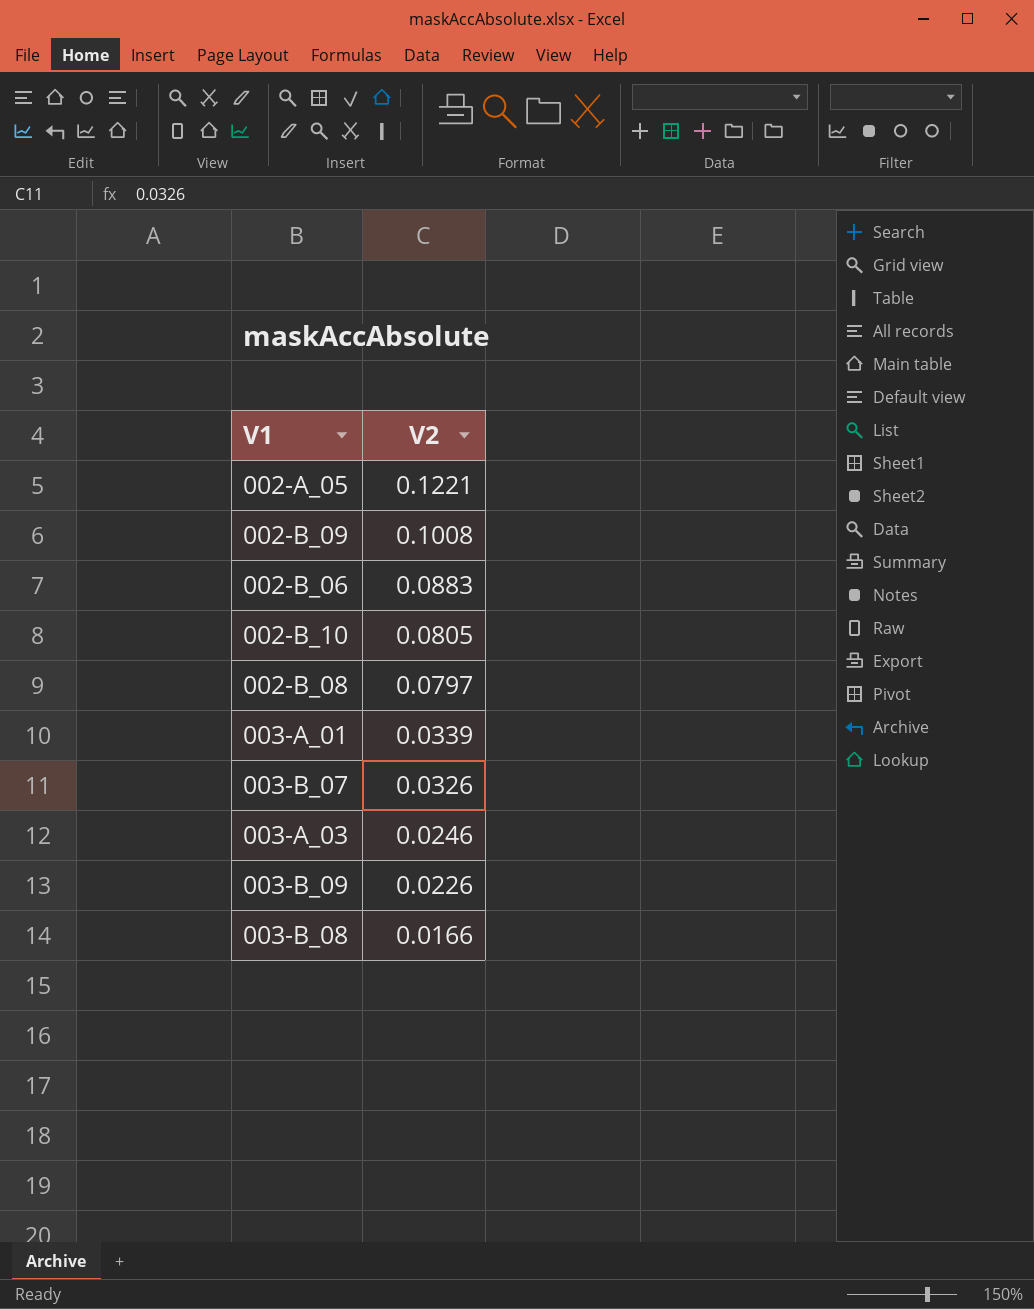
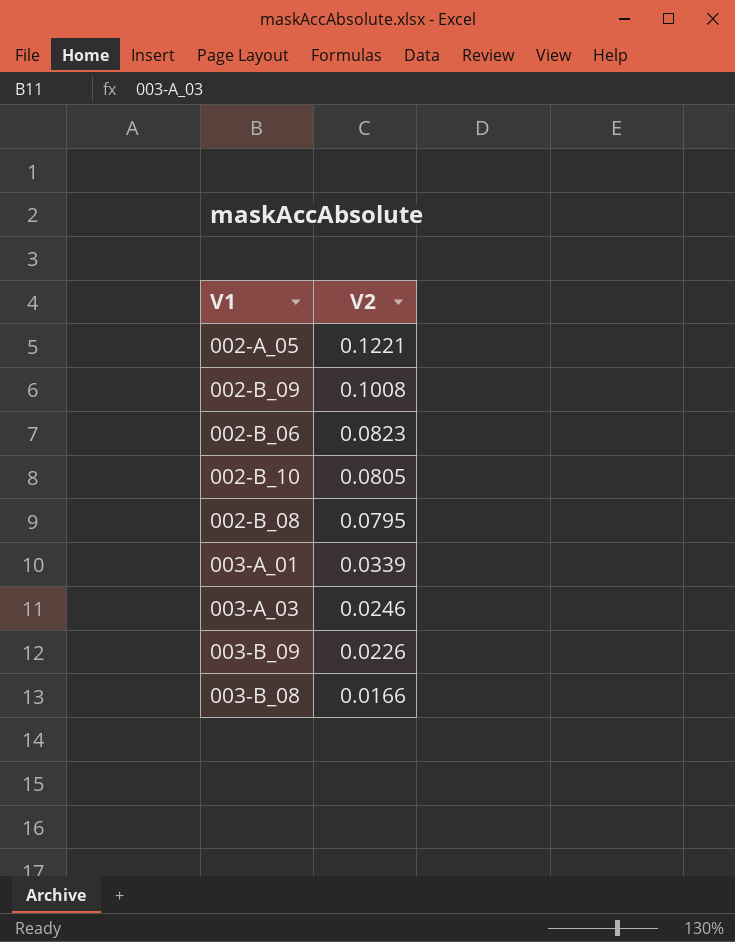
row 003-B_07: 0.0326 -> none
002-B_06 | V2: 0.0883 -> 0.0823
002-B_08 | V2: 0.0797 -> 0.0795

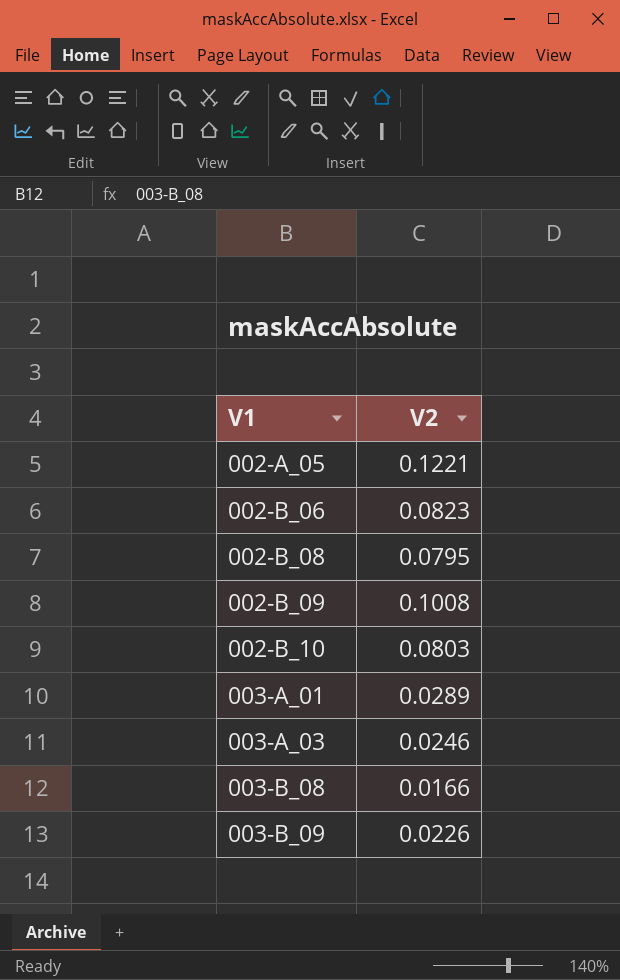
row order: V2 descending -> V1 ascending
002-B_10 | V2: 0.0805 -> 0.0803
003-A_01 | V2: 0.0339 -> 0.0289

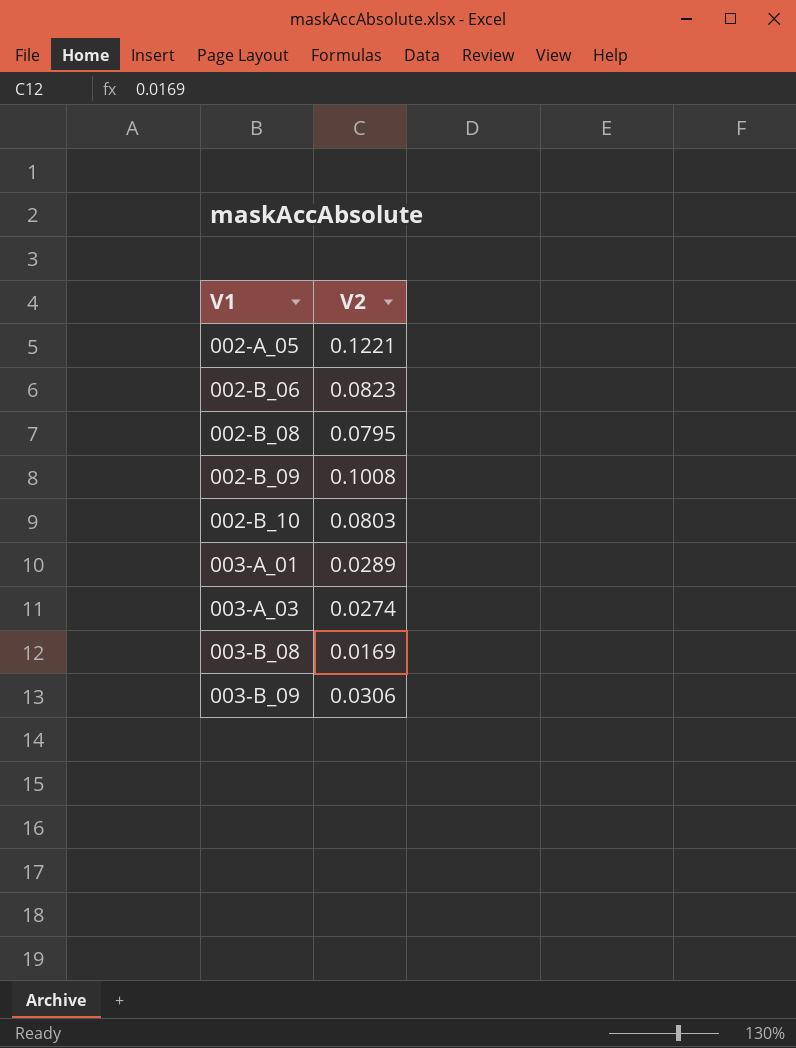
003-A_03 | V2: 0.0246 -> 0.0274
003-B_08 | V2: 0.0166 -> 0.0169
003-B_09 | V2: 0.0226 -> 0.0306

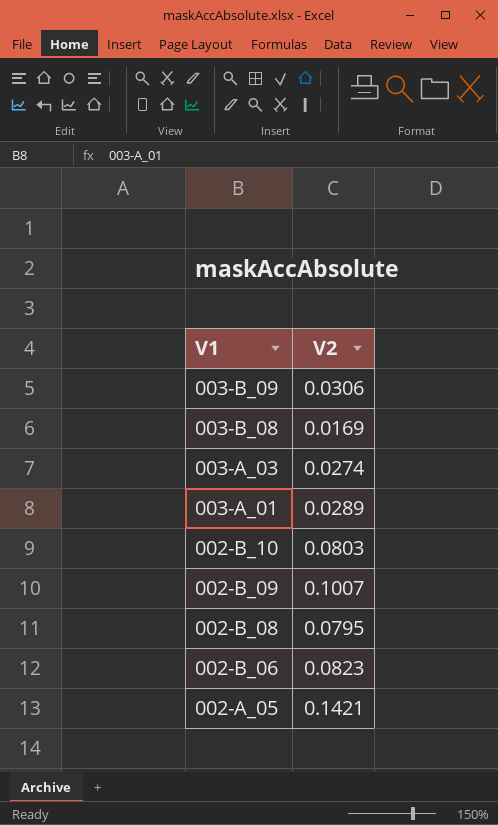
row order: V1 ascending -> V1 descending
002-B_09 | V2: 0.1008 -> 0.1007
002-A_05 | V2: 0.1221 -> 0.1421

